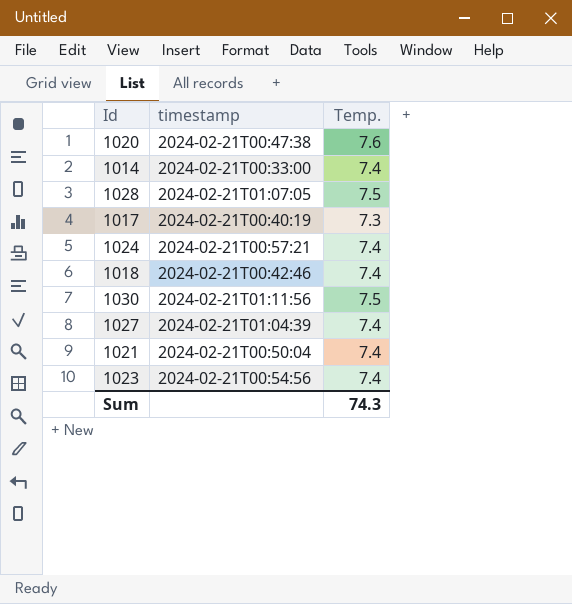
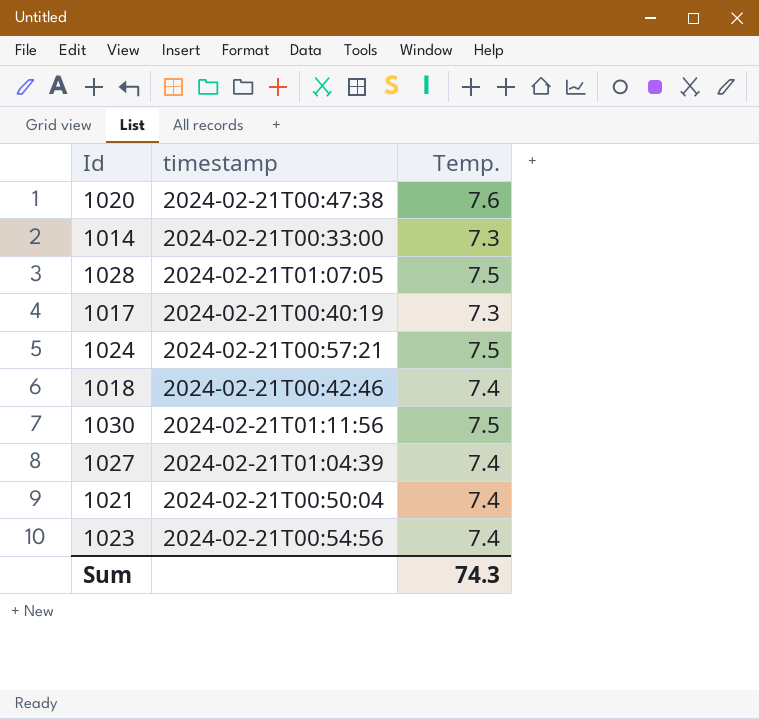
1014 | Temp.: 7.4 -> 7.3
1024 | Temp.: 7.4 -> 7.5

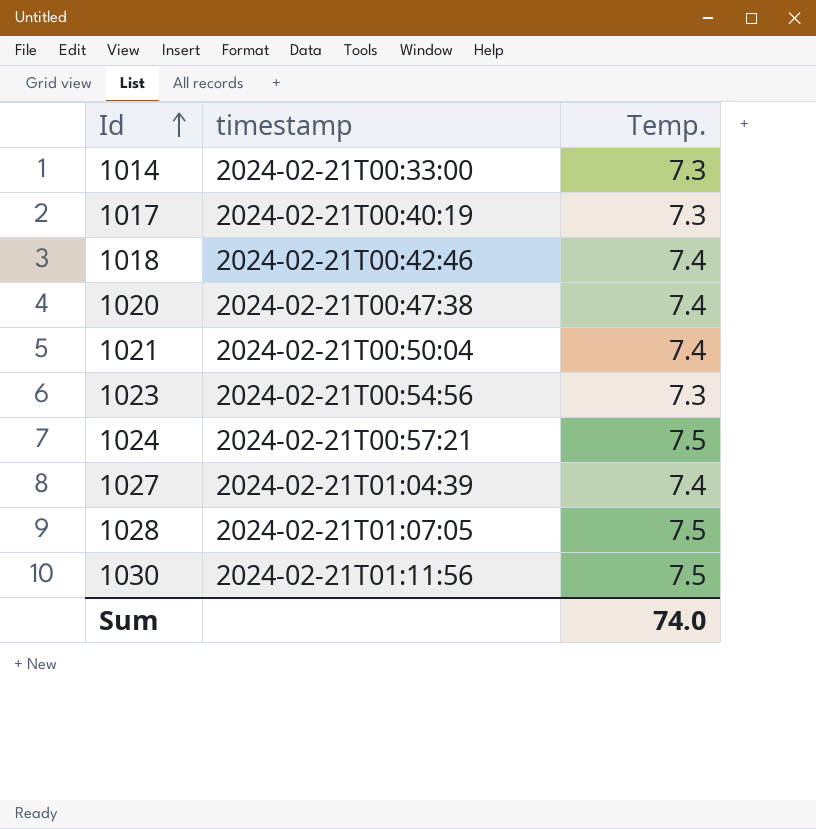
row order: none -> Id ascending
1020 | Temp.: 7.6 -> 7.4
1023 | Temp.: 7.4 -> 7.3
Sum | Temp.: 74.3 -> 74.0

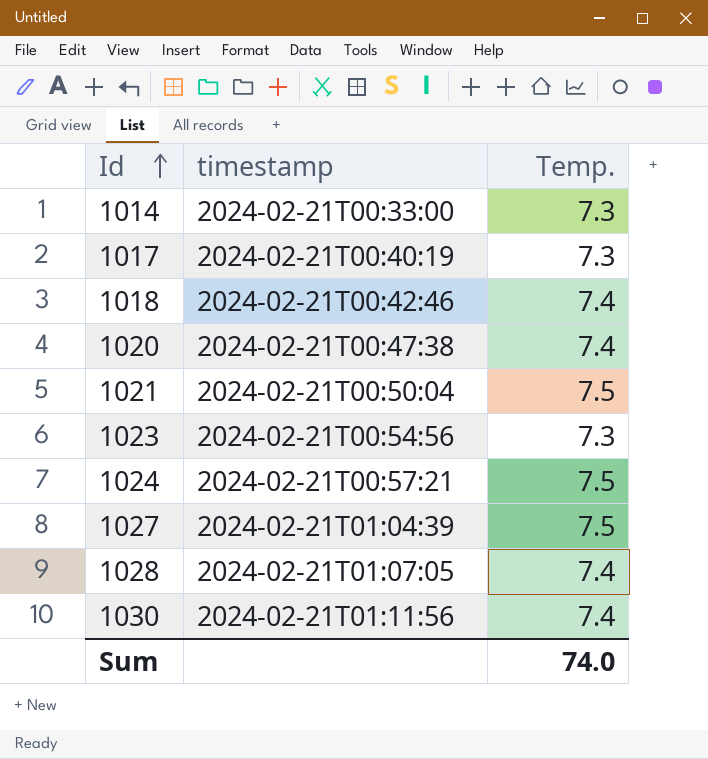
1021 | Temp.: 7.4 -> 7.5
1027 | Temp.: 7.4 -> 7.5
1028 | Temp.: 7.5 -> 7.4
1030 | Temp.: 7.5 -> 7.4

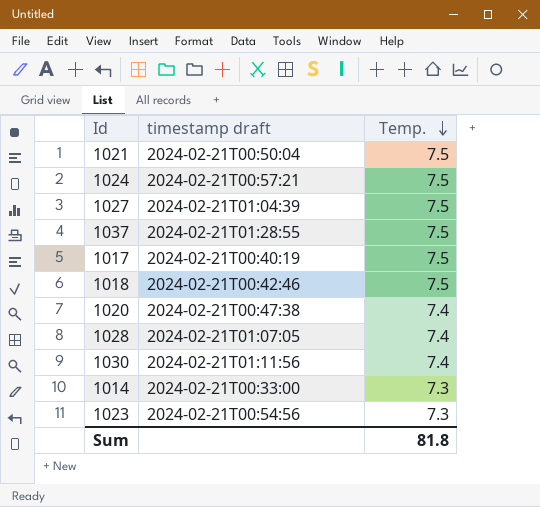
row order: Id ascending -> Temp. descending
column name: timestamp -> timestamp draft
row 1037: none -> 2024-02-21T01:28:55 | 7.5
1017 | Temp.: 7.3 -> 7.5
1018 | Temp.: 7.4 -> 7.5
Sum | Temp.: 74.0 -> 81.8

